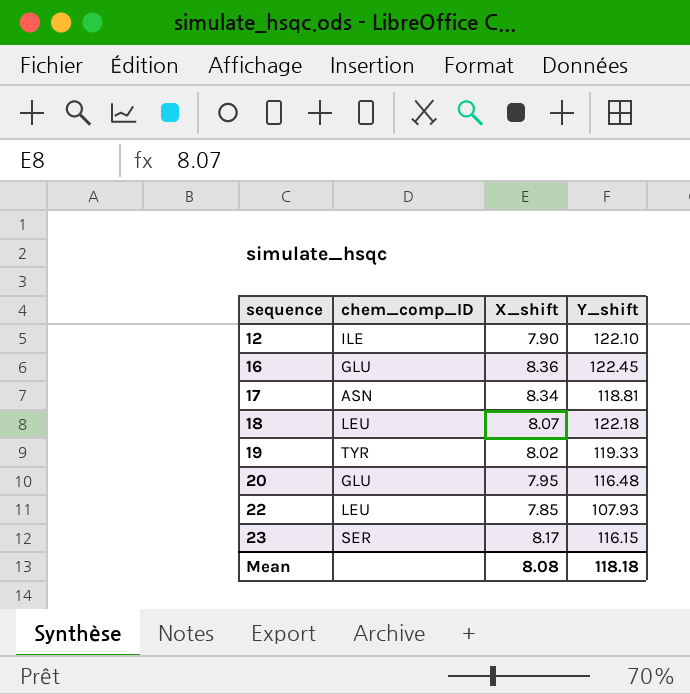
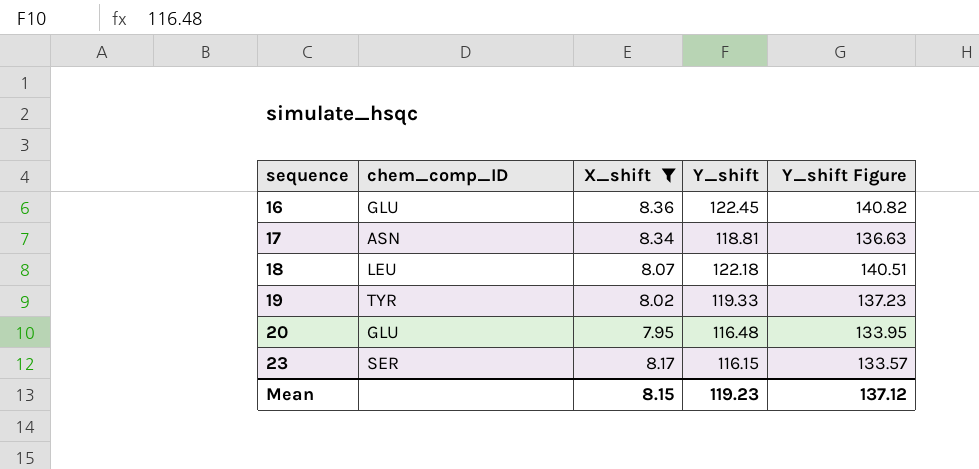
filter: none -> X_shift >= 7.95
column Y_shift Figure | formula: none -> [Y_shift] * 1.15
Mean | X_shift: 8.08 -> 8.15
Mean | Y_shift: 118.18 -> 119.23

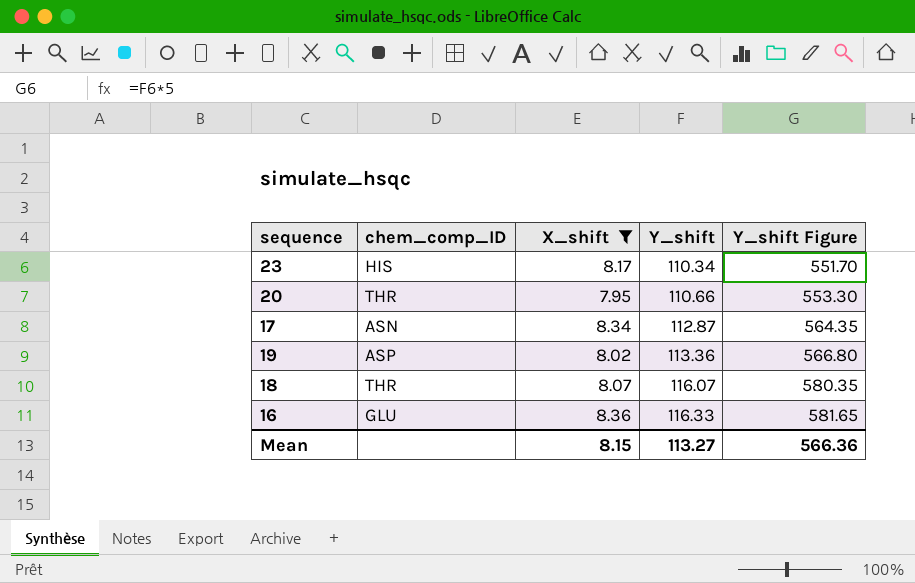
row order: sequence ascending -> Y_shift ascending
column Y_shift Figure | formula: [Y_shift] * 1.15 -> [Y_shift] * 5
23 | chem_comp_ID: SER -> HIS
23 | Y_shift: 116.15 -> 110.34
20 | chem_comp_ID: GLU -> THR
20 | Y_shift: 116.48 -> 110.66
17 | Y_shift: 118.81 -> 112.87
19 | chem_comp_ID: TYR -> ASP
19 | Y_shift: 119.33 -> 113.36
18 | chem_comp_ID: LEU -> THR
18 | Y_shift: 122.18 -> 116.07
16 | Y_shift: 122.45 -> 116.33
Mean | Y_shift: 119.23 -> 113.27
Mean | Y_shift Figure: 137.12 -> 566.36

